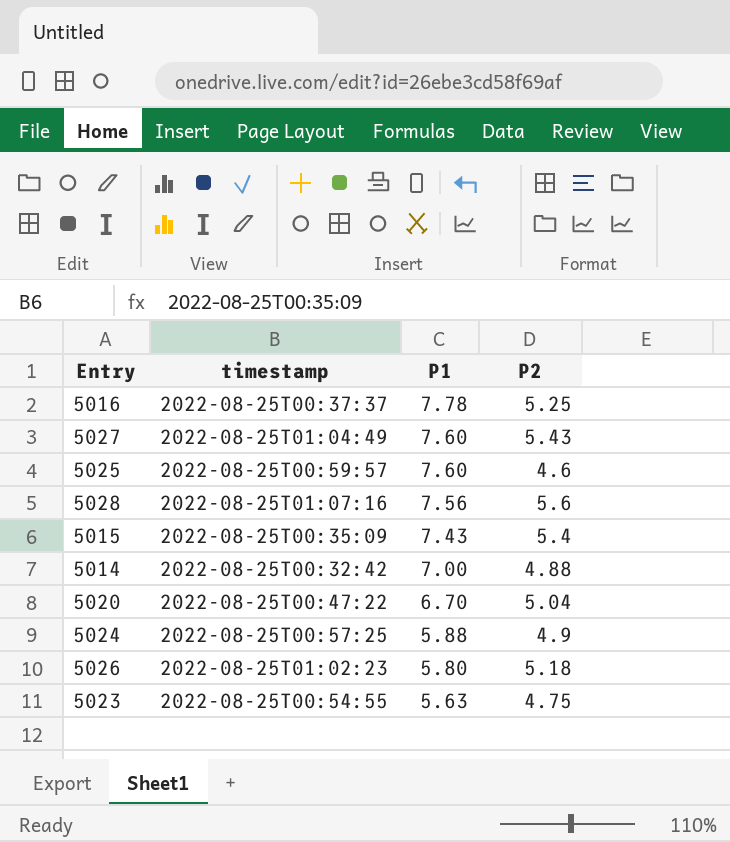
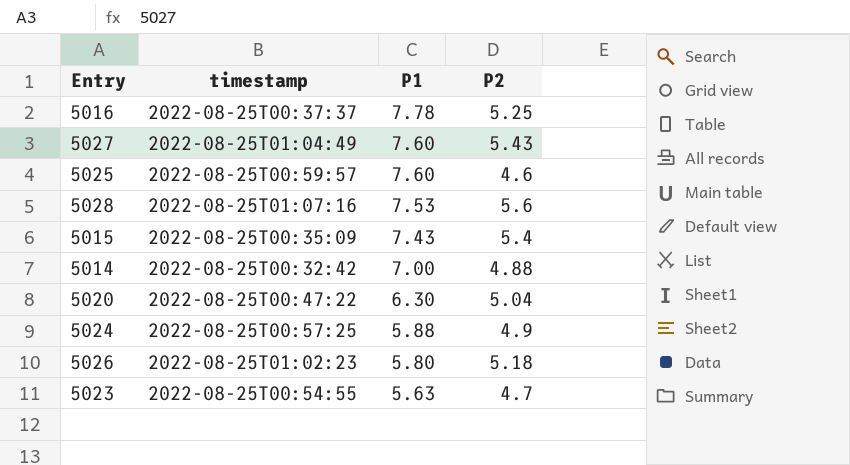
5028 | P1: 7.56 -> 7.53
5020 | P1: 6.70 -> 6.30
5023 | P2: 4.75 -> 4.7

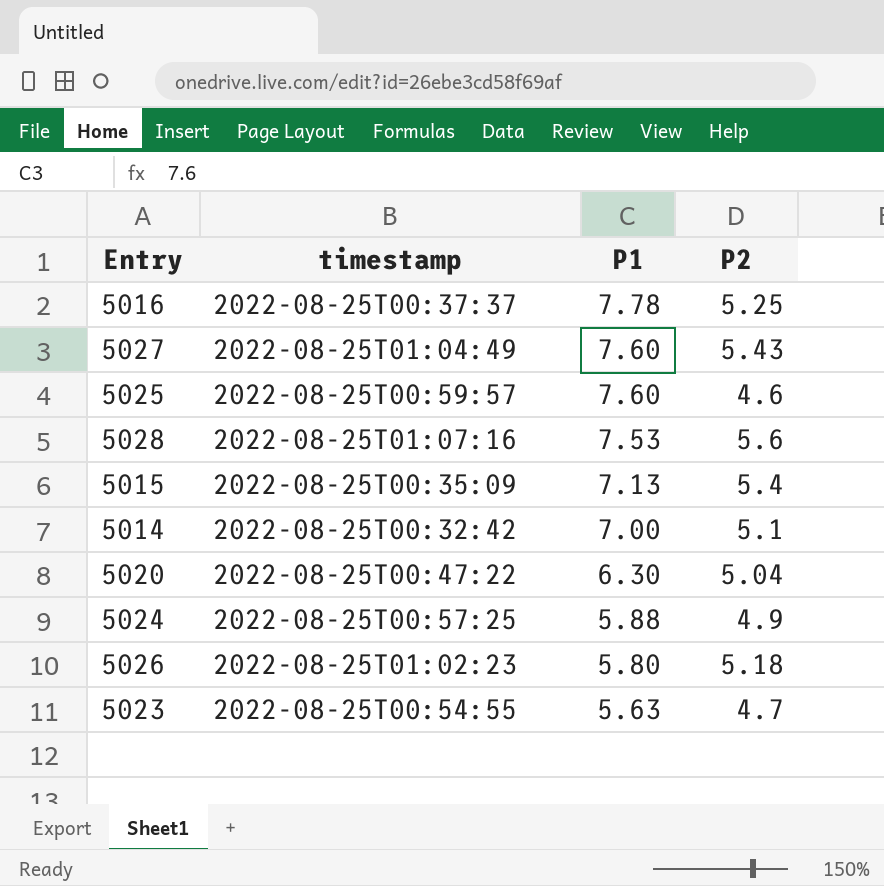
5015 | P1: 7.43 -> 7.13
5014 | P2: 4.88 -> 5.1

